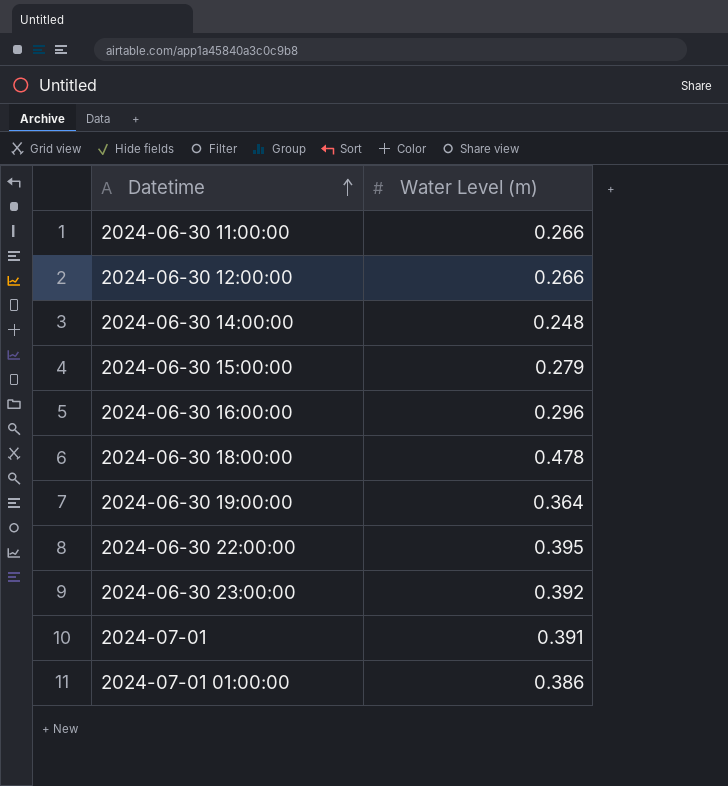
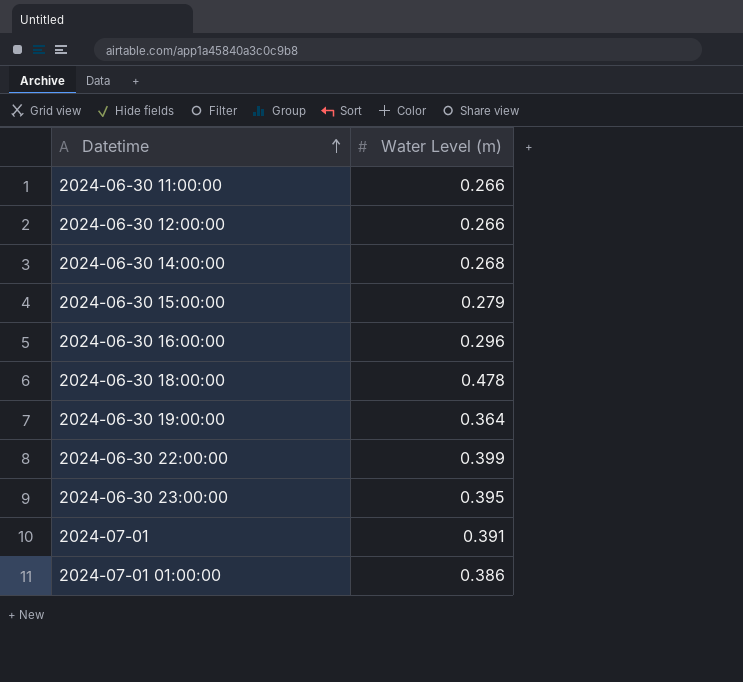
2024-06-30 14:00:00 | Water Level (m): 0.248 -> 0.268
2024-06-30 22:00:00 | Water Level (m): 0.395 -> 0.399
2024-06-30 23:00:00 | Water Level (m): 0.392 -> 0.395

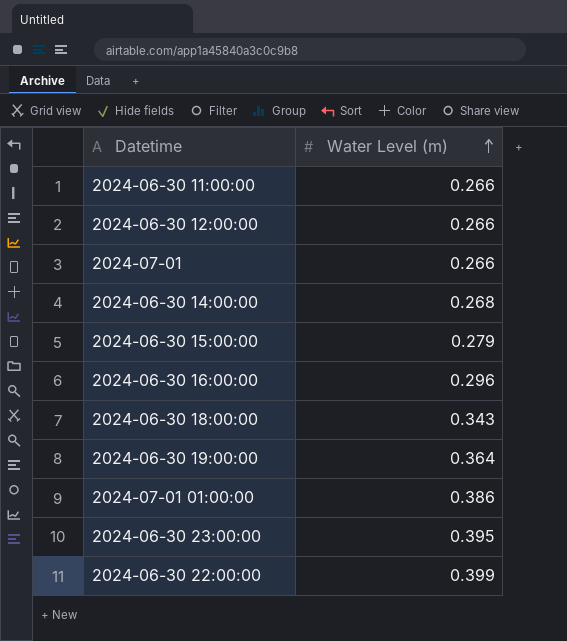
row order: Datetime ascending -> Water Level (m) ascending
2024-07-01 | Water Level (m): 0.391 -> 0.266
2024-06-30 18:00:00 | Water Level (m): 0.478 -> 0.343

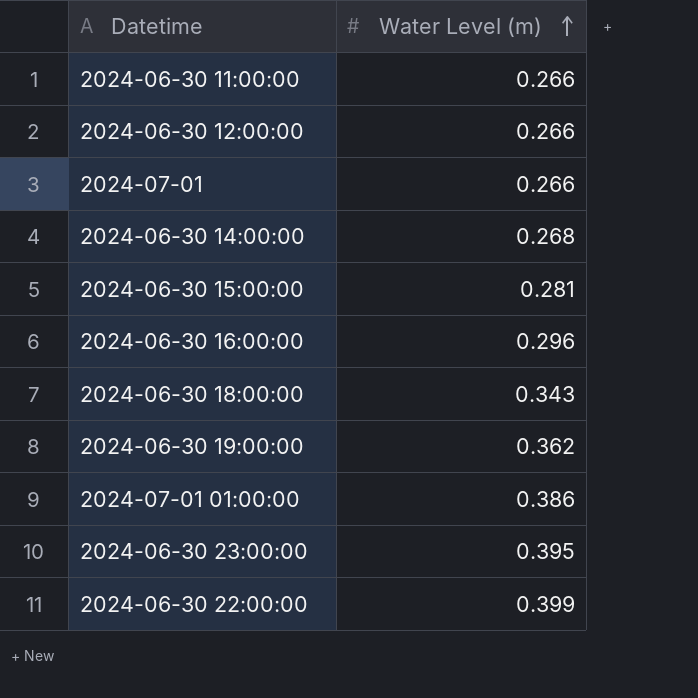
2024-06-30 15:00:00 | Water Level (m): 0.279 -> 0.281
2024-06-30 19:00:00 | Water Level (m): 0.364 -> 0.362

